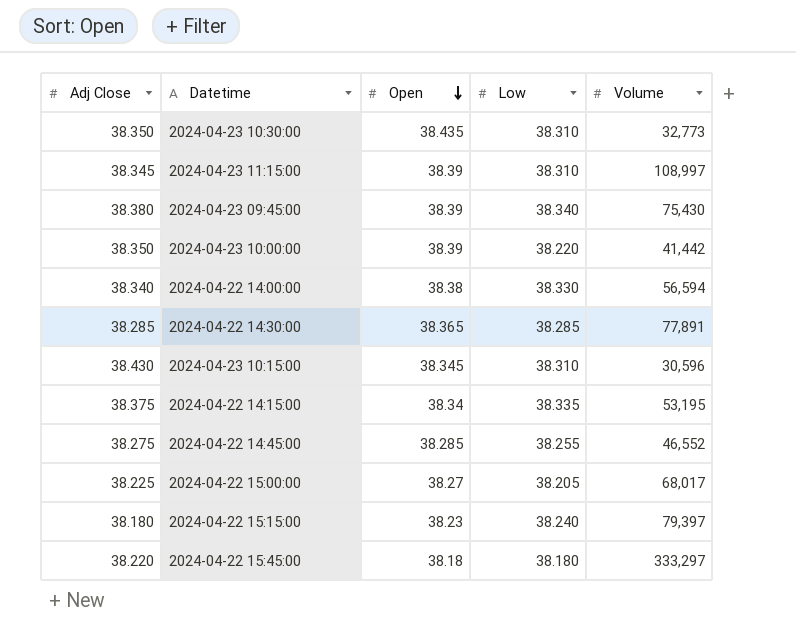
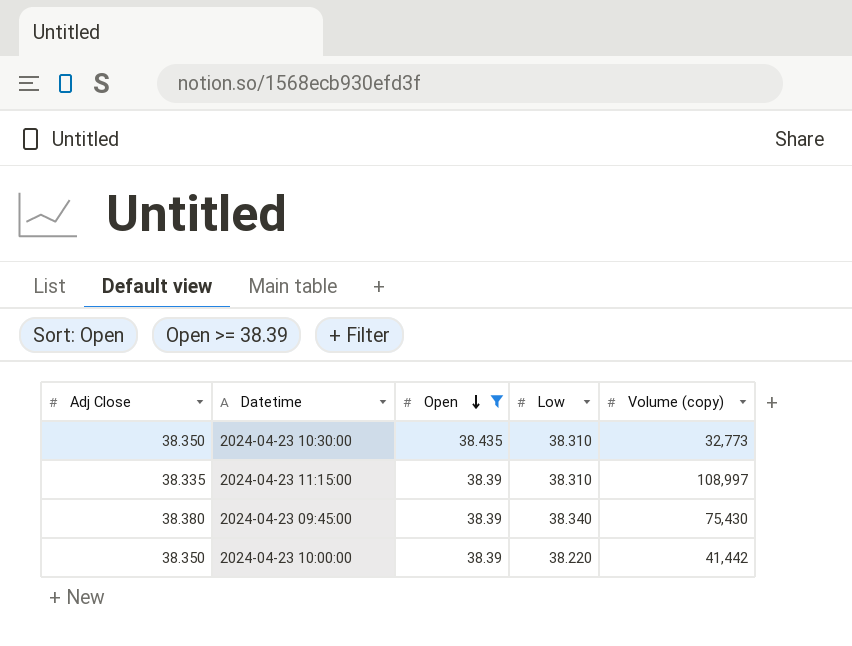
filter: none -> Open >= 38.39
column name: Volume -> Volume (copy)
2024-04-23 11:15:00 | Adj Close: 38.345 -> 38.335

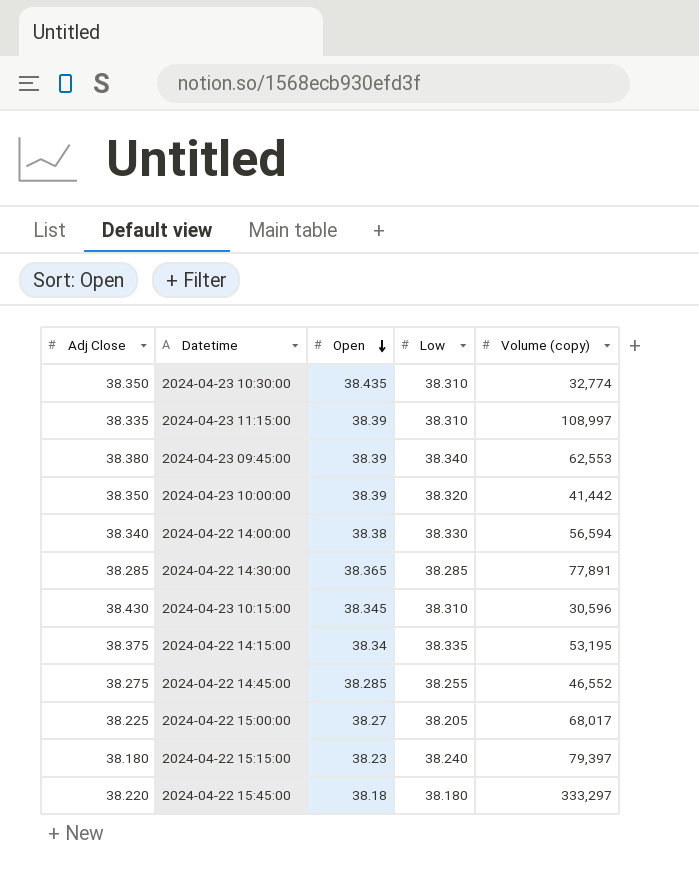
filter: Open >= 38.39 -> none
2024-04-23 10:30:00 | Volume (copy): 32,773 -> 32,774
2024-04-23 09:45:00 | Volume (copy): 75,430 -> 62,553
2024-04-23 10:00:00 | Low: 38.220 -> 38.320

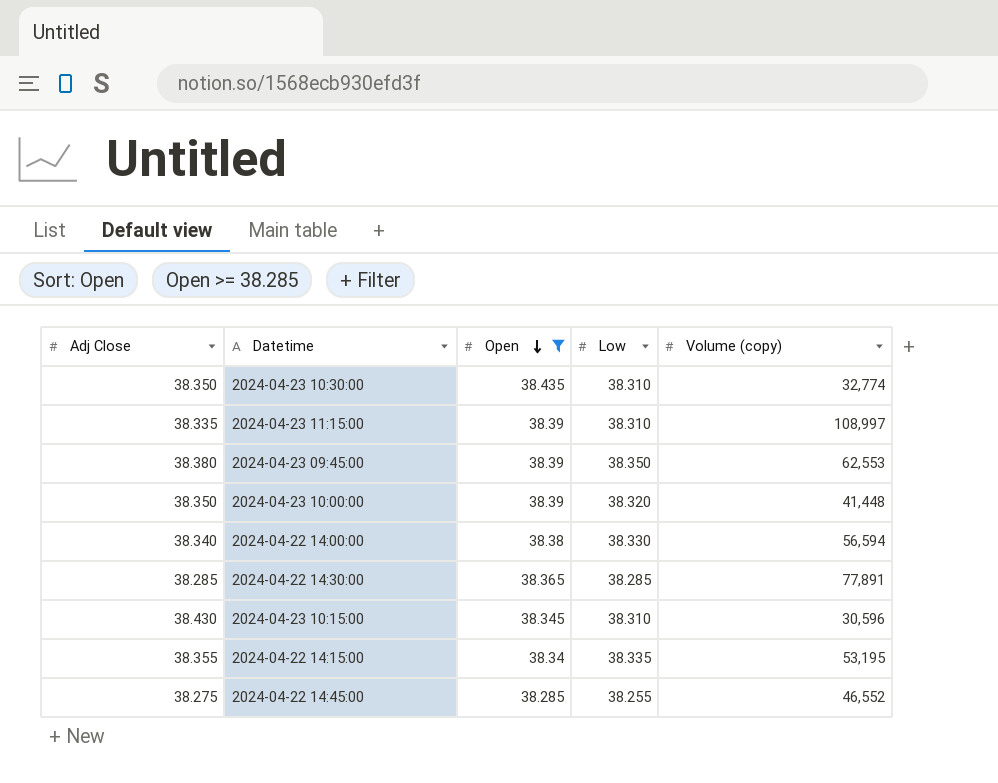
filter: none -> Open >= 38.285
2024-04-23 09:45:00 | Low: 38.340 -> 38.350
2024-04-23 10:00:00 | Volume (copy): 41,442 -> 41,448
2024-04-22 14:15:00 | Adj Close: 38.375 -> 38.355

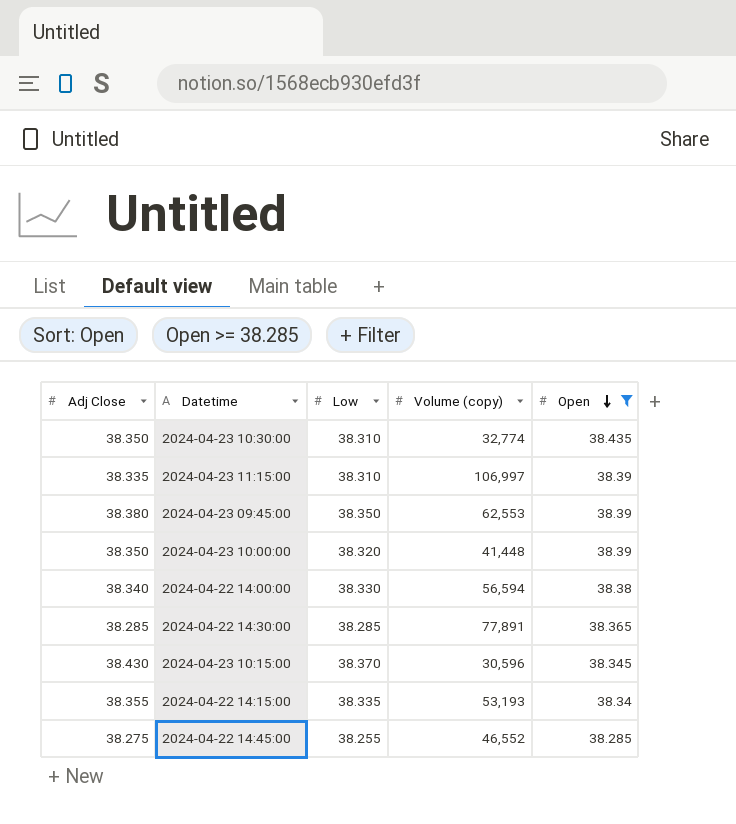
column Open | position: 3 -> 5
2024-04-23 11:15:00 | Volume (copy): 108,997 -> 106,997
2024-04-23 10:15:00 | Low: 38.310 -> 38.370
2024-04-22 14:15:00 | Volume (copy): 53,195 -> 53,193

